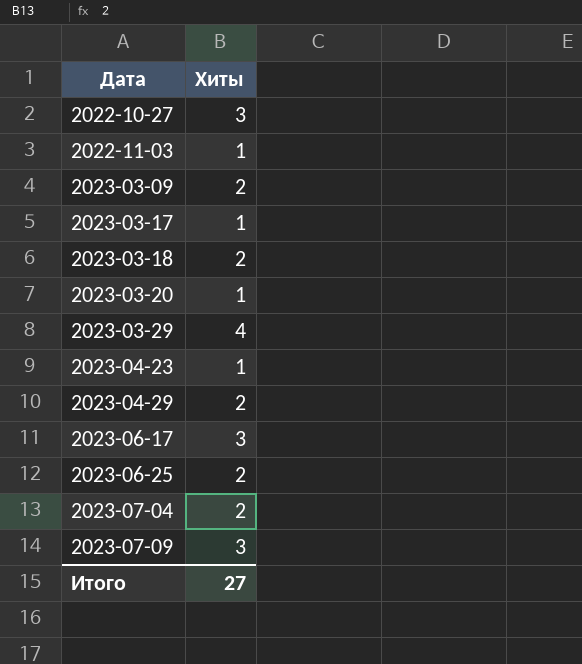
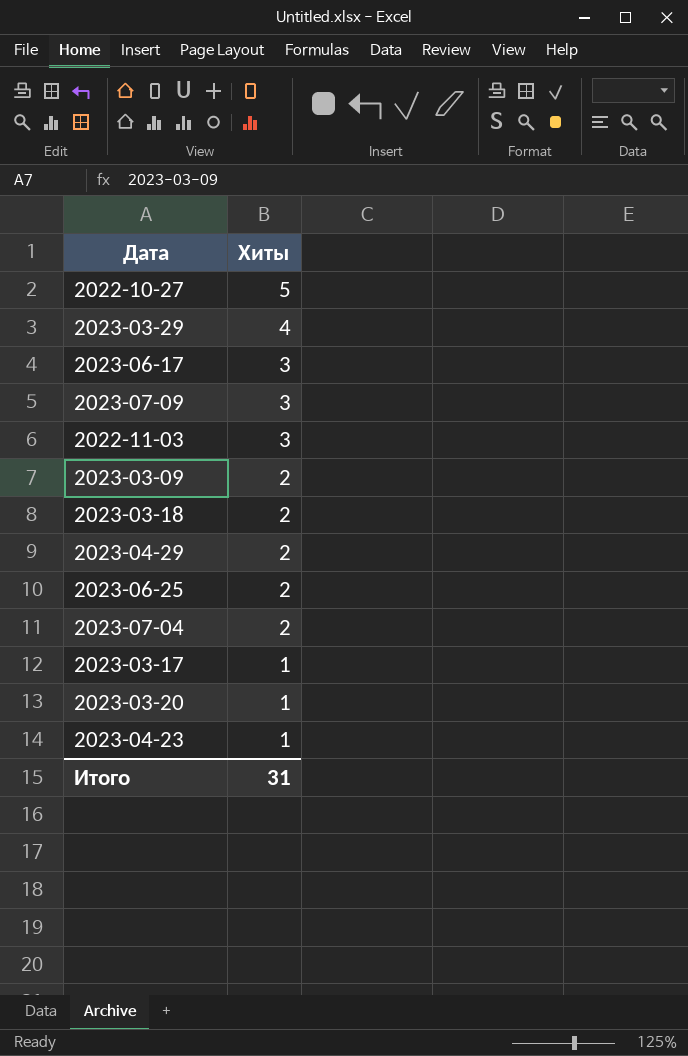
row order: Дата ascending -> Хиты descending
2022-10-27 | Хиты: 3 -> 5
2022-11-03 | Хиты: 1 -> 3
Итого | Хиты: 27 -> 31

